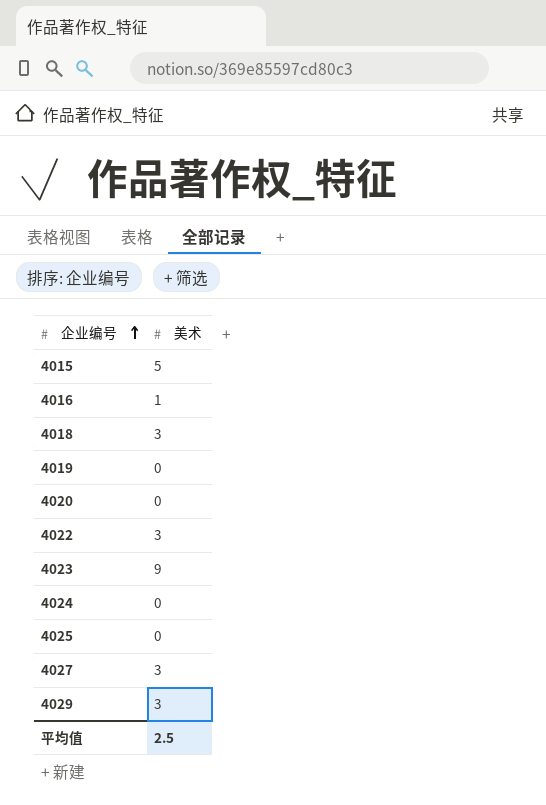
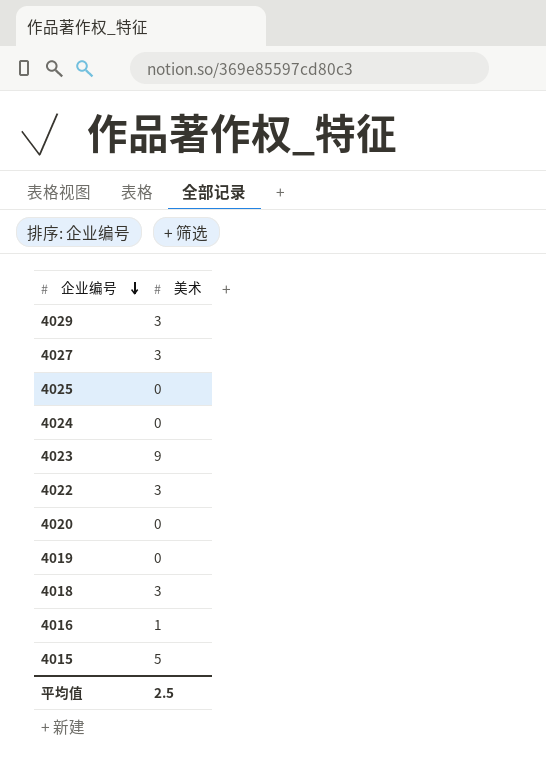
row order: 企业编号 ascending -> 企业编号 descending

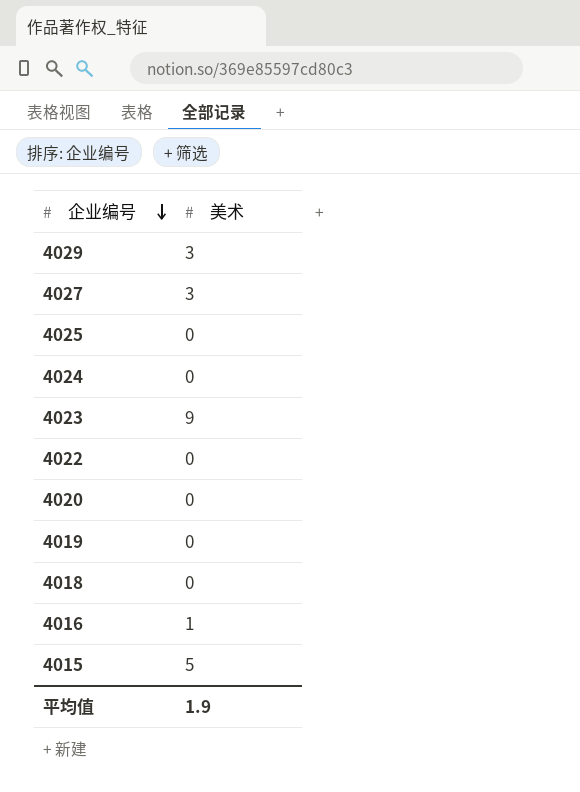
4022 | 美术: 3 -> 0
4018 | 美术: 3 -> 0
平均值 | 美术: 2.5 -> 1.9

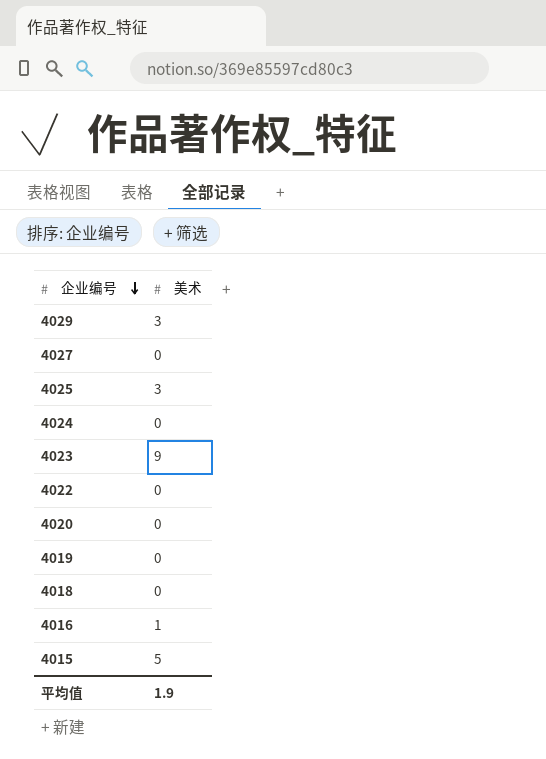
4027 | 美术: 3 -> 0
4025 | 美术: 0 -> 3

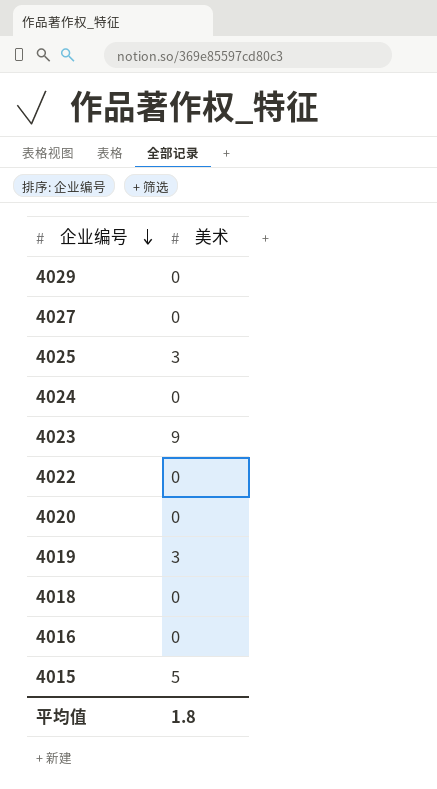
4029 | 美术: 3 -> 0
4019 | 美术: 0 -> 3
4016 | 美术: 1 -> 0
平均值 | 美术: 1.9 -> 1.8

